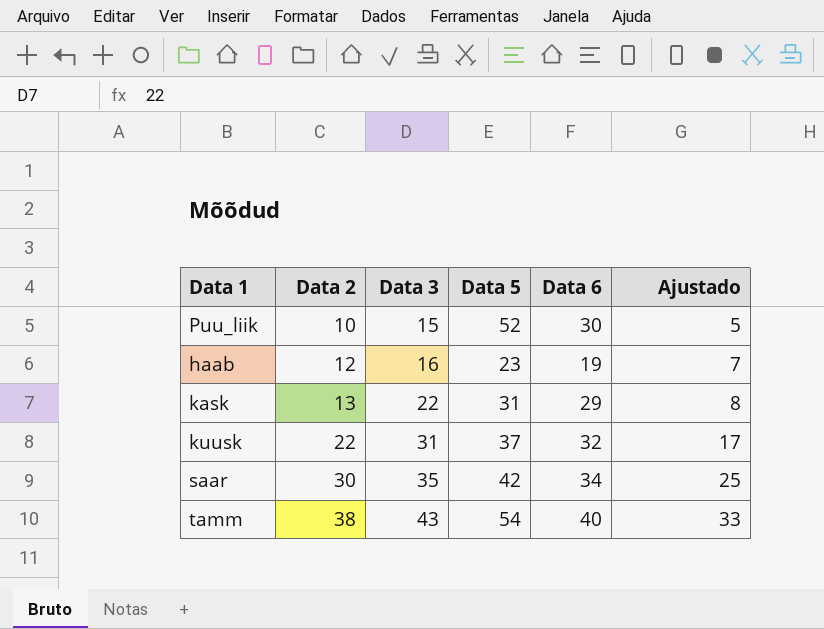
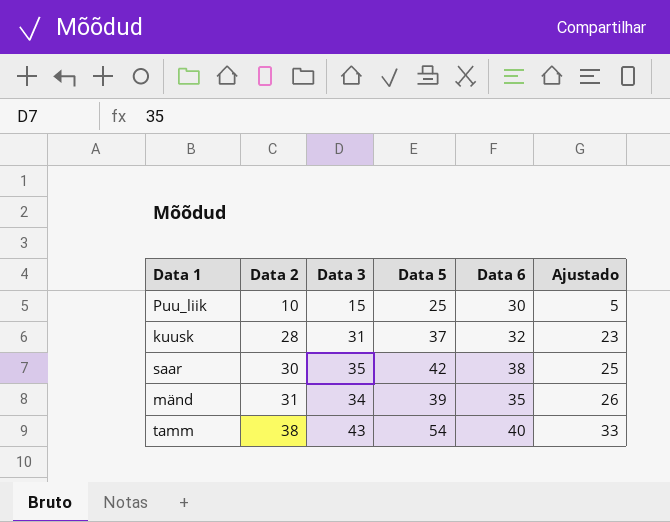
row haab: 12 | 16 | 23 | 19 | 7 -> none
row kask: 13 | 22 | 31 | 29 | 8 -> none
Puu_liik | Data 5: 52 -> 25
kuusk | Data 2: 22 -> 28
kuusk | Ajustado: 17 -> 23
saar | Data 6: 34 -> 38
row mänd: none -> 31 | 34 | 39 | 35 | 26

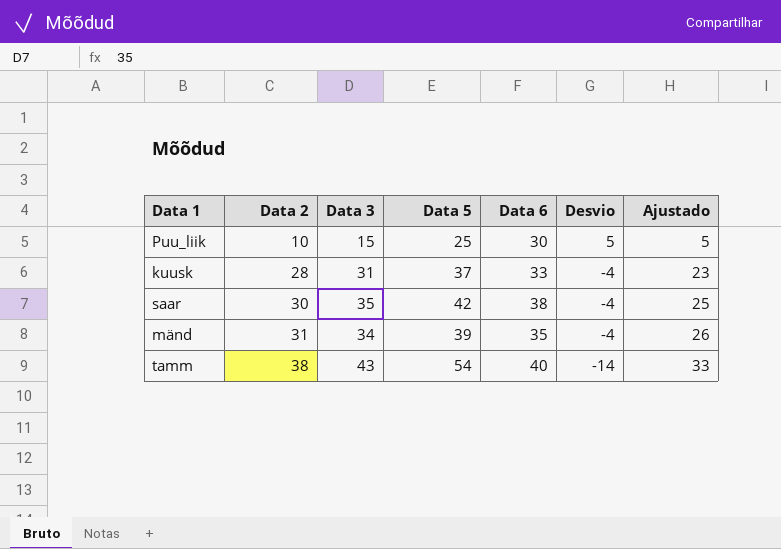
column Desvio | formula: none -> [Data 6] - [Data 5]
kuusk | Data 6: 32 -> 33

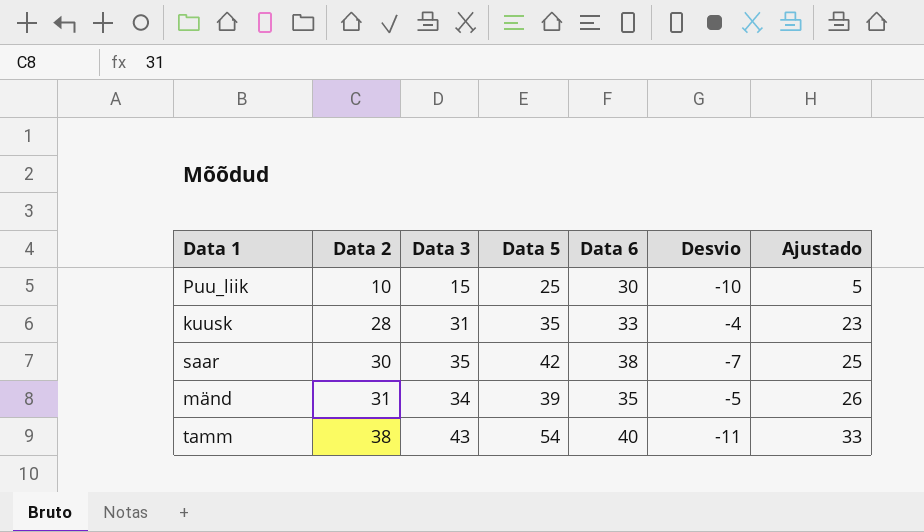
column Desvio | formula: [Data 6] - [Data 5] -> [Data 3] - [Data 5]
kuusk | Data 5: 37 -> 35

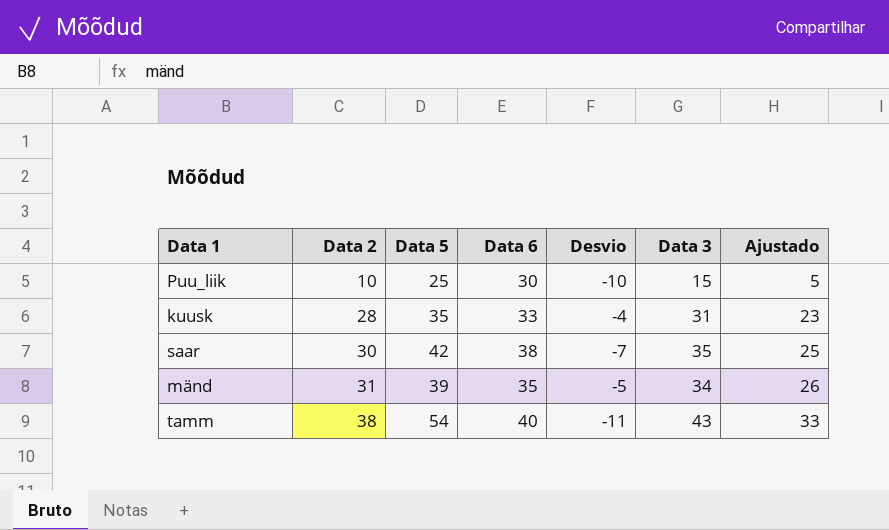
column Data 3 | position: 3 -> 6

